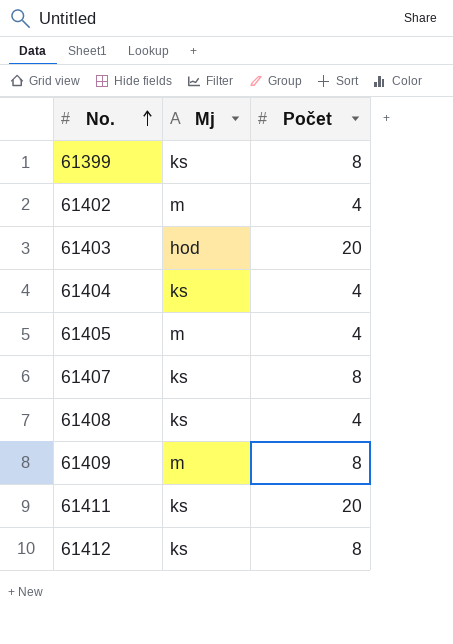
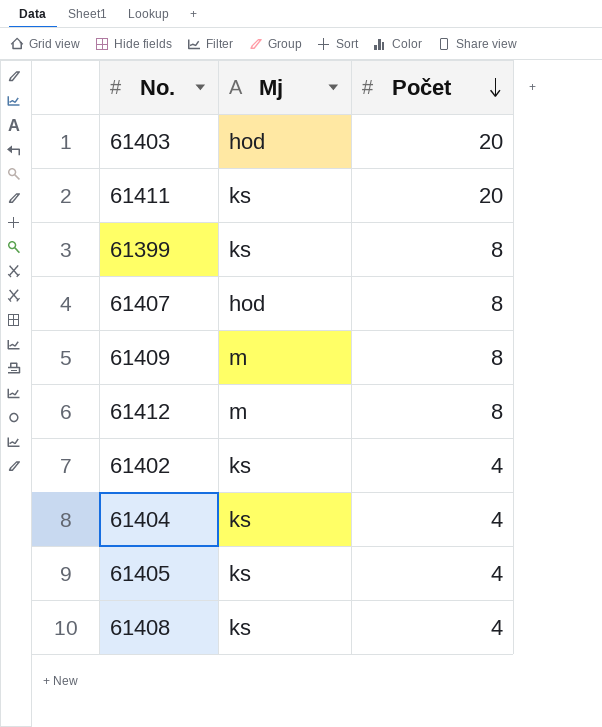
row order: No. ascending -> Počet descending
61407 | Mj: ks -> hod
61412 | Mj: ks -> m
61402 | Mj: m -> ks
61405 | Mj: m -> ks

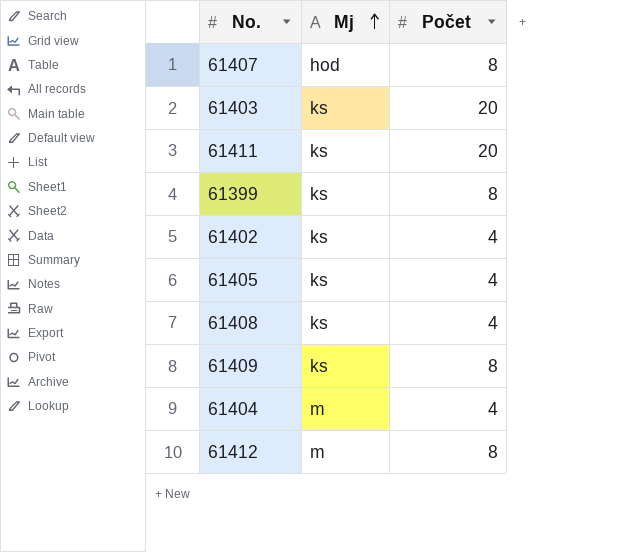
row order: Počet descending -> Mj ascending
61403 | Mj: hod -> ks
61409 | Mj: m -> ks
61404 | Mj: ks -> m

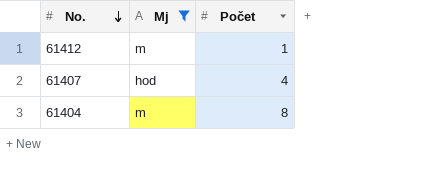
filter: none -> Mj != ks
row order: Mj ascending -> No. descending
61412 | Počet: 8 -> 1
61407 | Počet: 8 -> 4
61404 | Počet: 4 -> 8

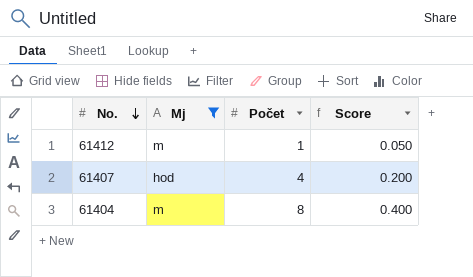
column Score | formula: none -> [Počet] * 0.05

